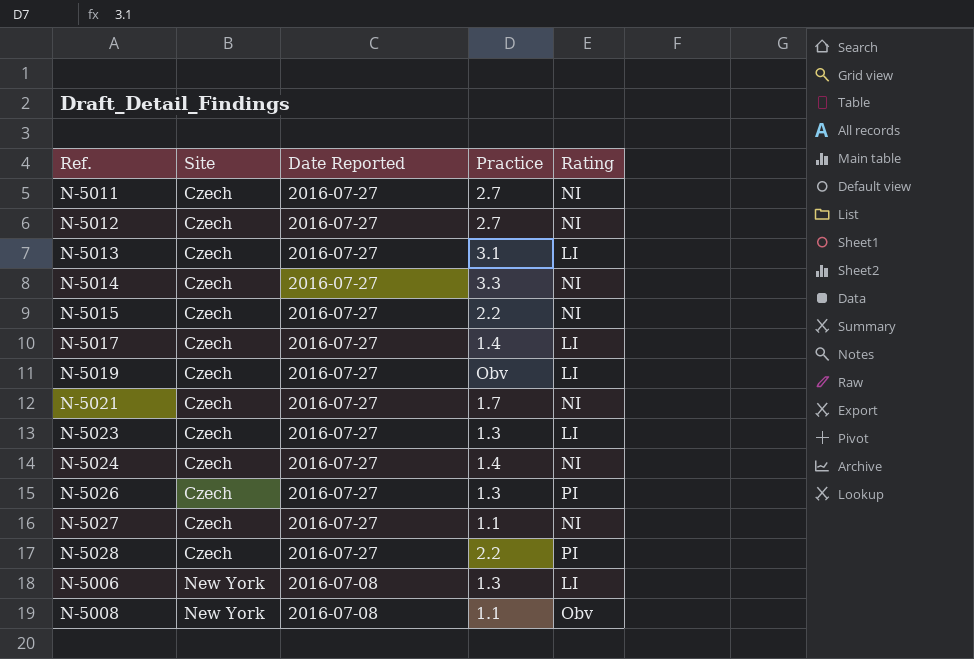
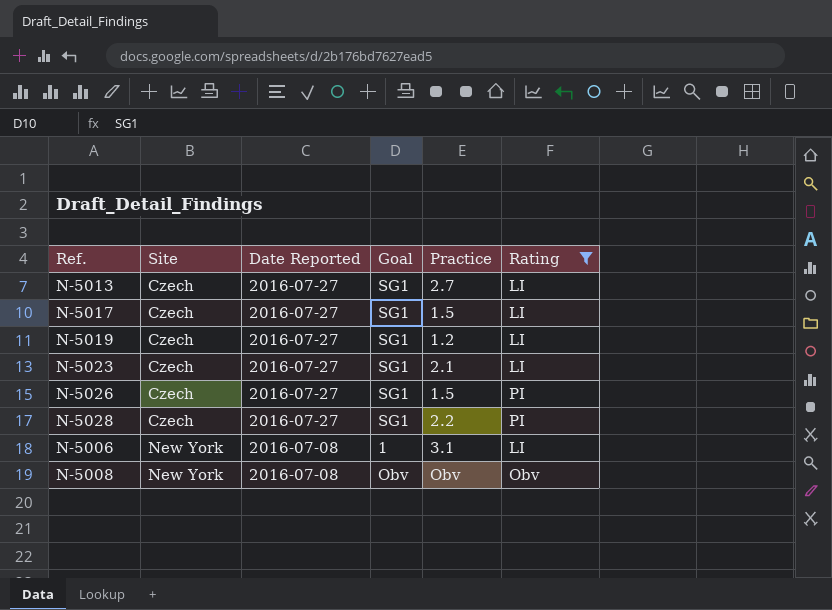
filter: none -> Rating != NI
column Goal | position: none -> 4
N-5013 | Practice: 3.1 -> 2.7
N-5017 | Practice: 1.4 -> 1.5
N-5019 | Practice: Obv -> 1.2
N-5023 | Practice: 1.3 -> 2.1
N-5026 | Practice: 1.3 -> 1.5
N-5006 | Practice: 1.3 -> 3.1
N-5008 | Practice: 1.1 -> Obv

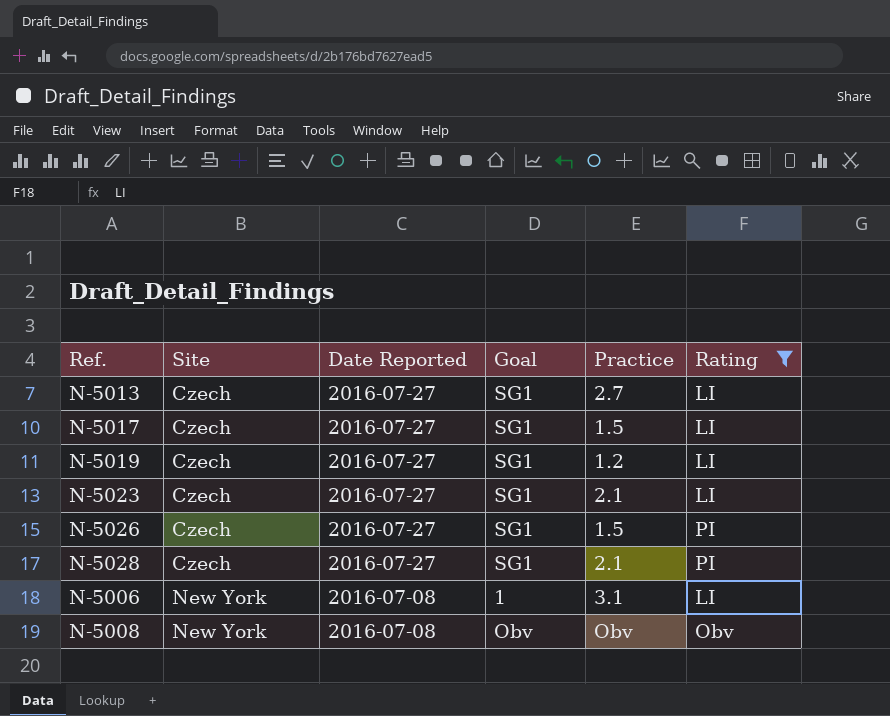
N-5028 | Practice: 2.2 -> 2.1

